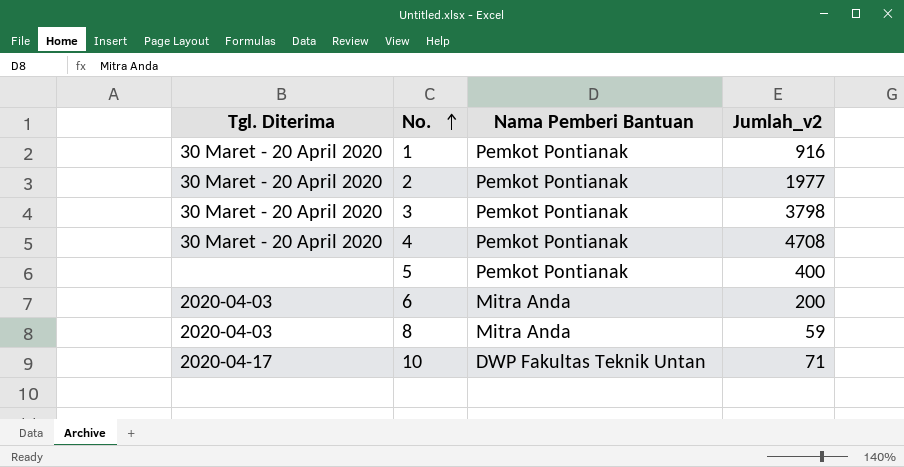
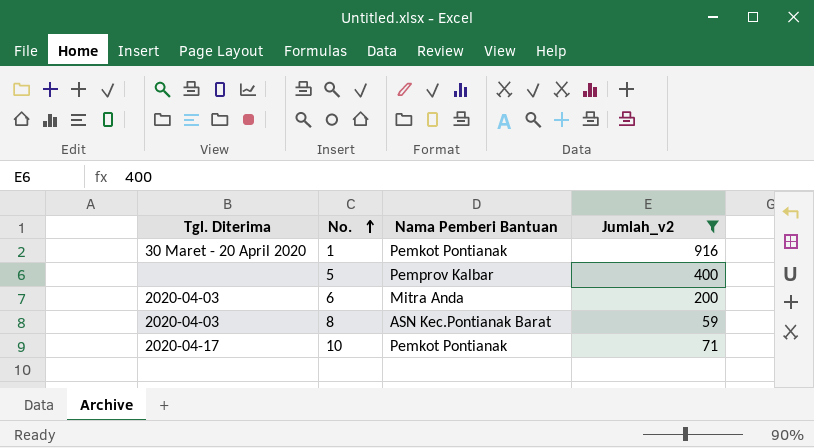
filter: none -> Jumlah_v2 <= 916
5 | Nama Pemberi Bantuan: Pemkot Pontianak -> Pemprov Kalbar
8 | Nama Pemberi Bantuan: Mitra Anda -> ASN Kec.Pontianak Barat
10 | Nama Pemberi Bantuan: DWP Fakultas Teknik Untan -> Pemkot Pontianak

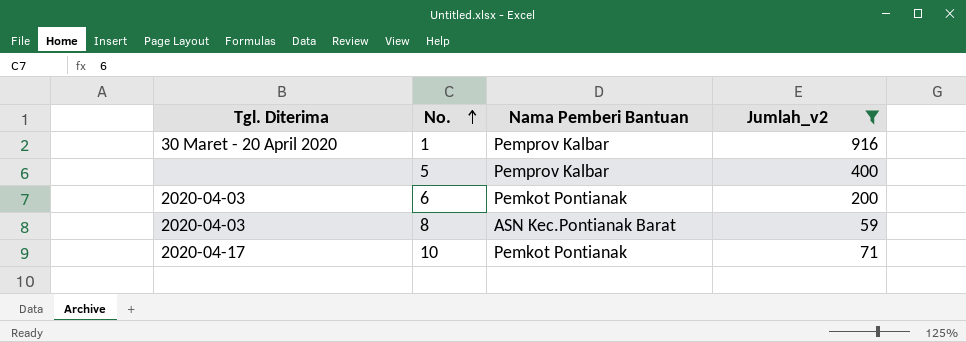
1 | Nama Pemberi Bantuan: Pemkot Pontianak -> Pemprov Kalbar
6 | Nama Pemberi Bantuan: Mitra Anda -> Pemkot Pontianak

